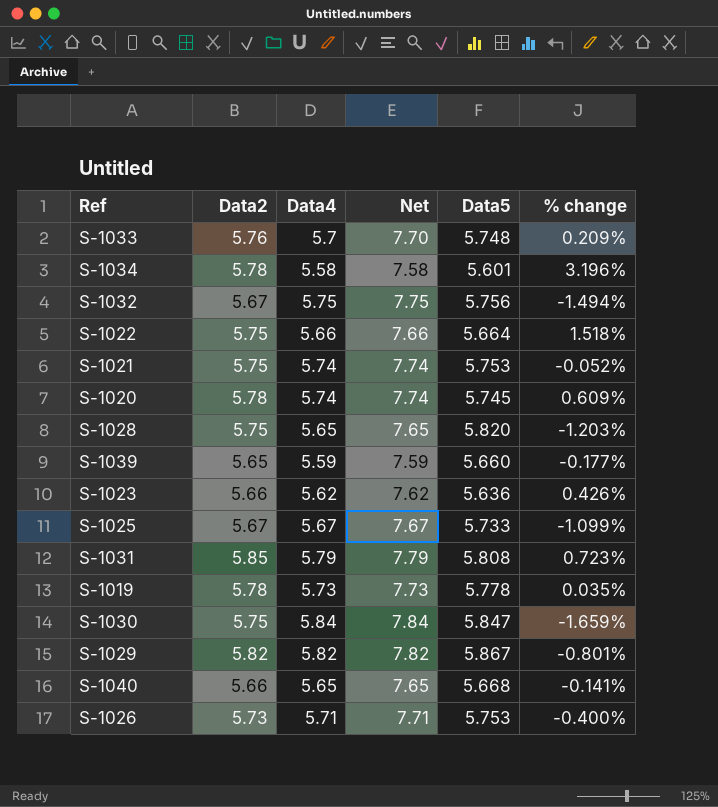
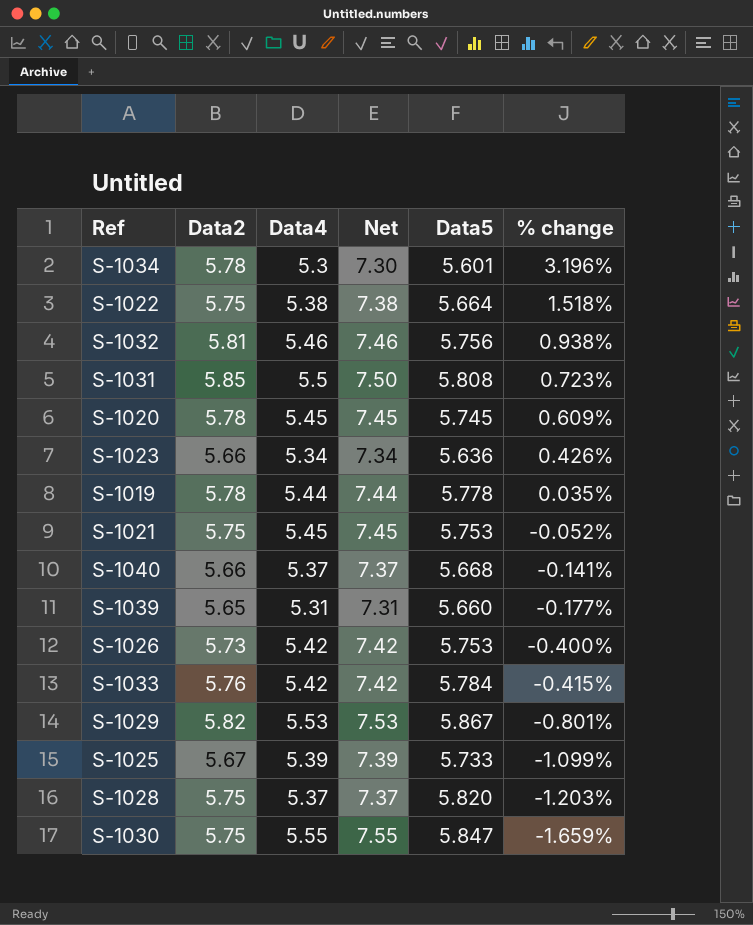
row order: none -> % change descending
S-1034 | Data4: 5.58 -> 5.3
S-1034 | Net: 7.58 -> 7.30
S-1022 | Data4: 5.66 -> 5.38
S-1022 | Net: 7.66 -> 7.38
S-1032 | Data2: 5.67 -> 5.81
S-1032 | Data4: 5.75 -> 5.46
S-1032 | Net: 7.75 -> 7.46
S-1032 | % change: -1.494% -> 0.938%
S-1031 | Data4: 5.79 -> 5.5
S-1031 | Net: 7.79 -> 7.50
S-1020 | Data4: 5.74 -> 5.45
S-1020 | Net: 7.74 -> 7.45
S-1023 | Data4: 5.62 -> 5.34
S-1023 | Net: 7.62 -> 7.34
S-1019 | Data4: 5.73 -> 5.44
S-1019 | Net: 7.73 -> 7.44
S-1021 | Data4: 5.74 -> 5.45
S-1021 | Net: 7.74 -> 7.45
S-1040 | Data4: 5.65 -> 5.37
S-1040 | Net: 7.65 -> 7.37
S-1039 | Data4: 5.59 -> 5.31
S-1039 | Net: 7.59 -> 7.31
S-1026 | Data4: 5.71 -> 5.42
S-1026 | Net: 7.71 -> 7.42
S-1033 | Data4: 5.7 -> 5.42
S-1033 | Net: 7.70 -> 7.42
S-1033 | Data5: 5.748 -> 5.784
S-1033 | % change: 0.209% -> -0.415%
S-1029 | Data4: 5.82 -> 5.53
S-1029 | Net: 7.82 -> 7.53
S-1025 | Data4: 5.67 -> 5.39
S-1025 | Net: 7.67 -> 7.39
S-1028 | Data4: 5.65 -> 5.37
S-1028 | Net: 7.65 -> 7.37
S-1030 | Data4: 5.84 -> 5.55
S-1030 | Net: 7.84 -> 7.55

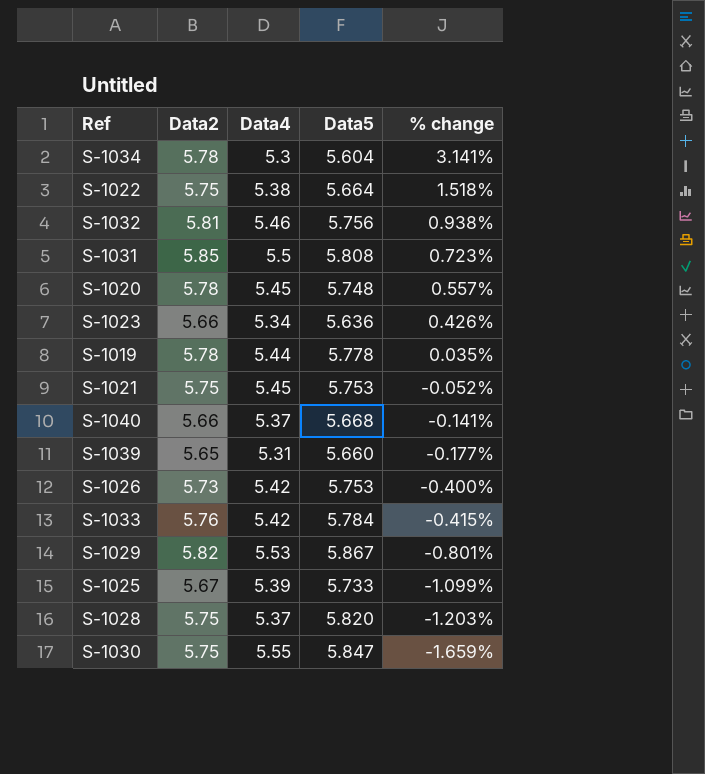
column Net | formula: [Data4] + 2 -> none
S-1034 | Data5: 5.601 -> 5.604
S-1034 | % change: 3.196% -> 3.141%
S-1020 | Data5: 5.745 -> 5.748
S-1020 | % change: 0.609% -> 0.557%

